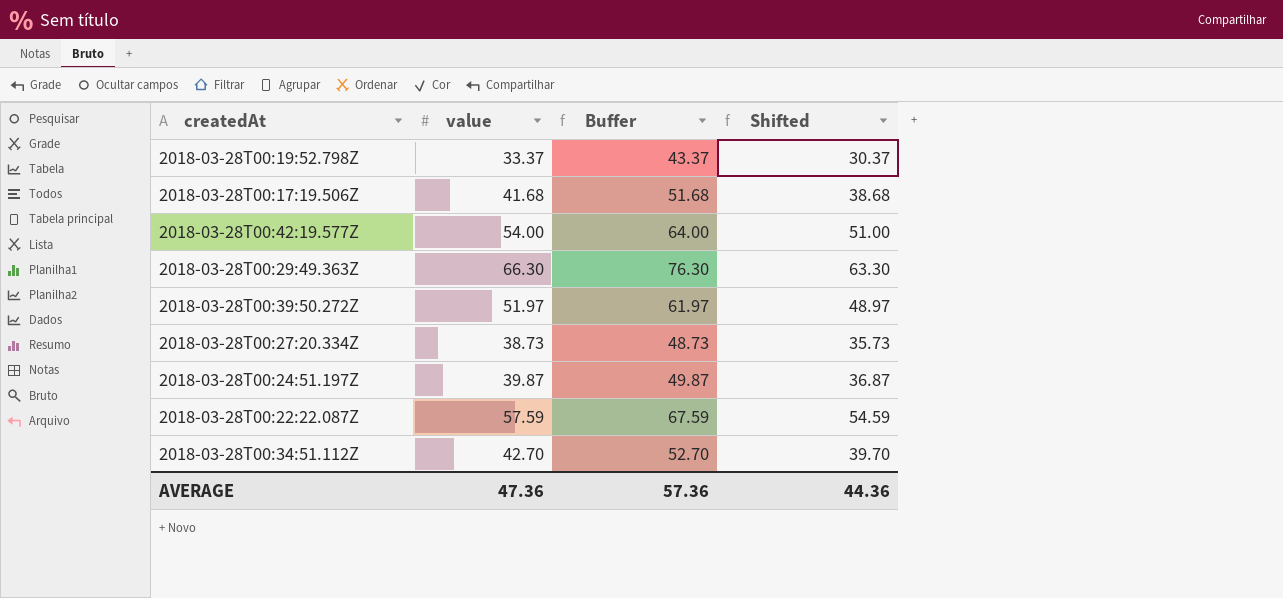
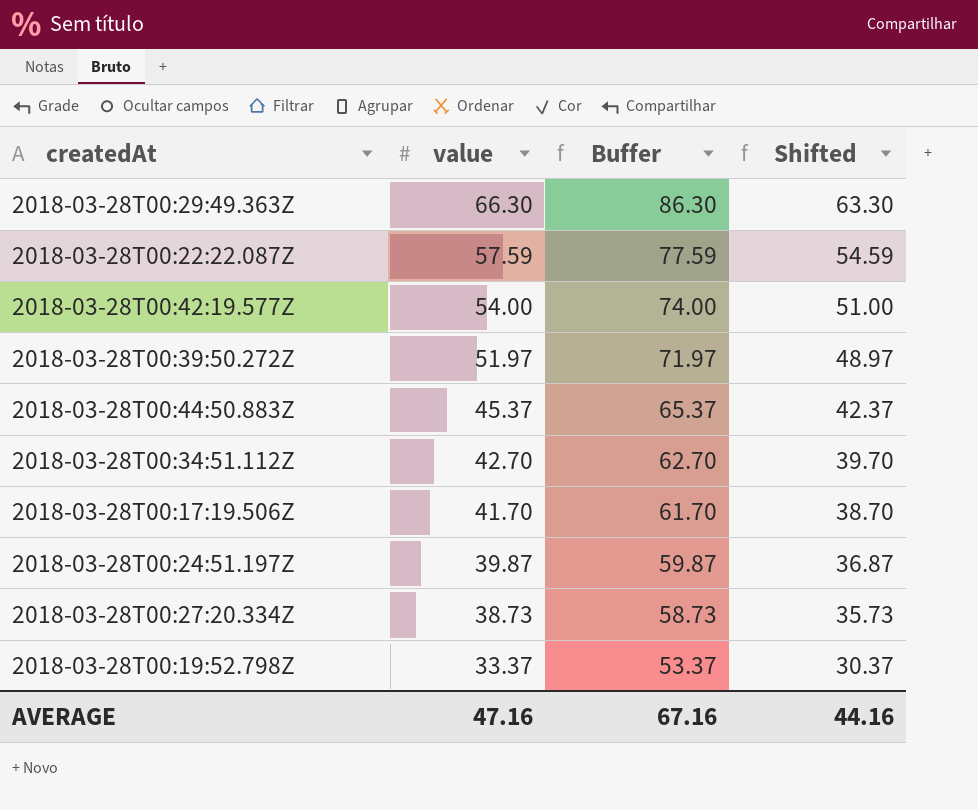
row order: none -> value descending
column Buffer | formula: [value] + 10 -> [value] + 20
row 2018-03-28T00:44:50.883Z: none -> 45.37 | 65.37 | 42.37
2018-03-28T00:17:19.506Z | value: 41.68 -> 41.70
2018-03-28T00:17:19.506Z | Shifted: 38.68 -> 38.70
AVERAGE | value: 47.36 -> 47.16
AVERAGE | Buffer: 57.36 -> 67.16
AVERAGE | Shifted: 44.36 -> 44.16

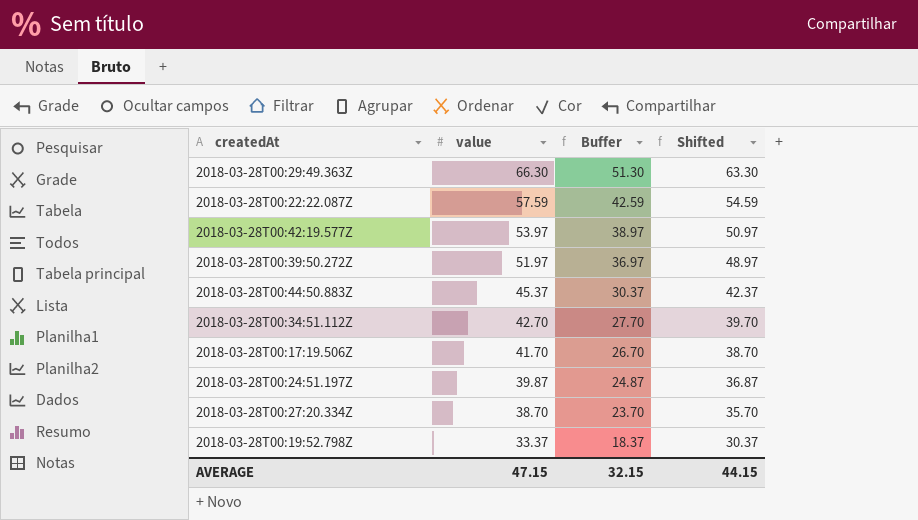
column Buffer | formula: [value] + 20 -> [value] - 15
2018-03-28T00:42:19.577Z | value: 54.00 -> 53.97
2018-03-28T00:42:19.577Z | Shifted: 51.00 -> 50.97
2018-03-28T00:27:20.334Z | value: 38.73 -> 38.70
2018-03-28T00:27:20.334Z | Shifted: 35.73 -> 35.70
AVERAGE | value: 47.16 -> 47.15
AVERAGE | Buffer: 67.16 -> 32.15
AVERAGE | Shifted: 44.16 -> 44.15

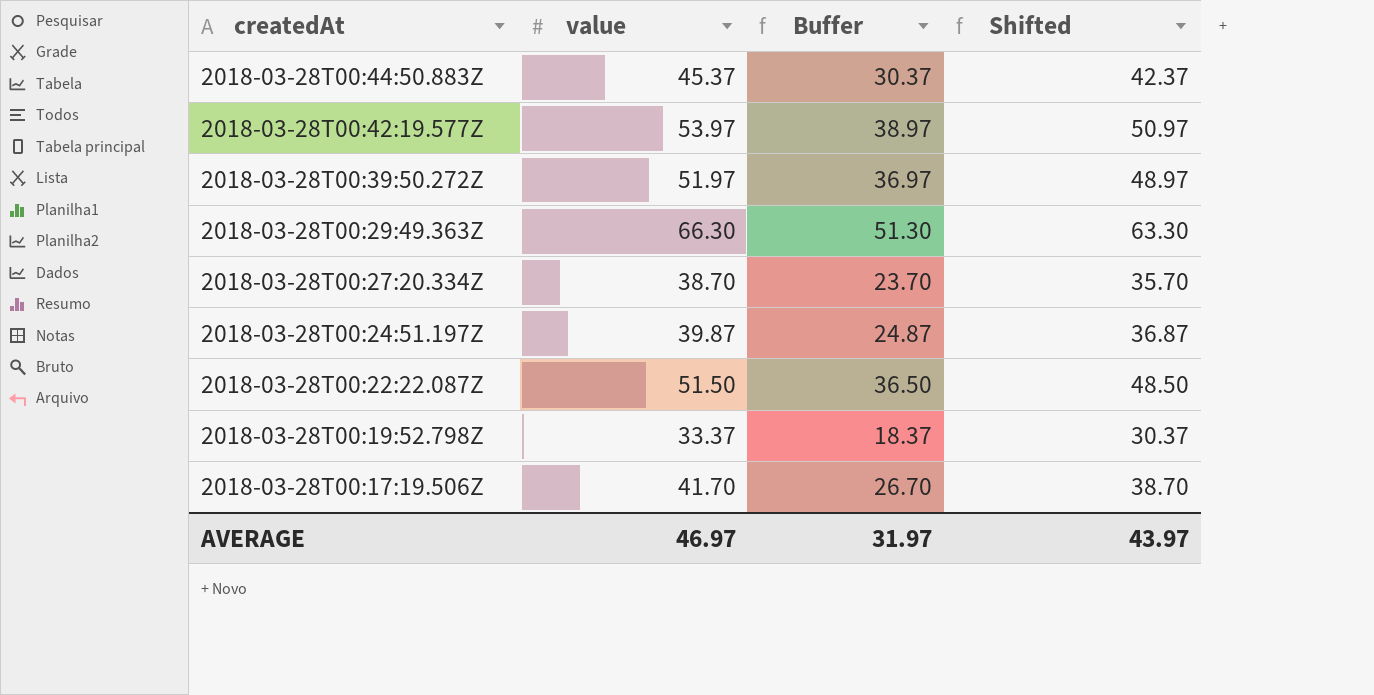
row order: value descending -> createdAt descending
row 2018-03-28T00:34:51.112Z: 42.70 | 27.70 | 39.70 -> none
2018-03-28T00:22:22.087Z | value: 57.59 -> 51.50
2018-03-28T00:22:22.087Z | Buffer: 42.59 -> 36.50
2018-03-28T00:22:22.087Z | Shifted: 54.59 -> 48.50
AVERAGE | value: 47.15 -> 46.97
AVERAGE | Buffer: 32.15 -> 31.97
AVERAGE | Shifted: 44.15 -> 43.97

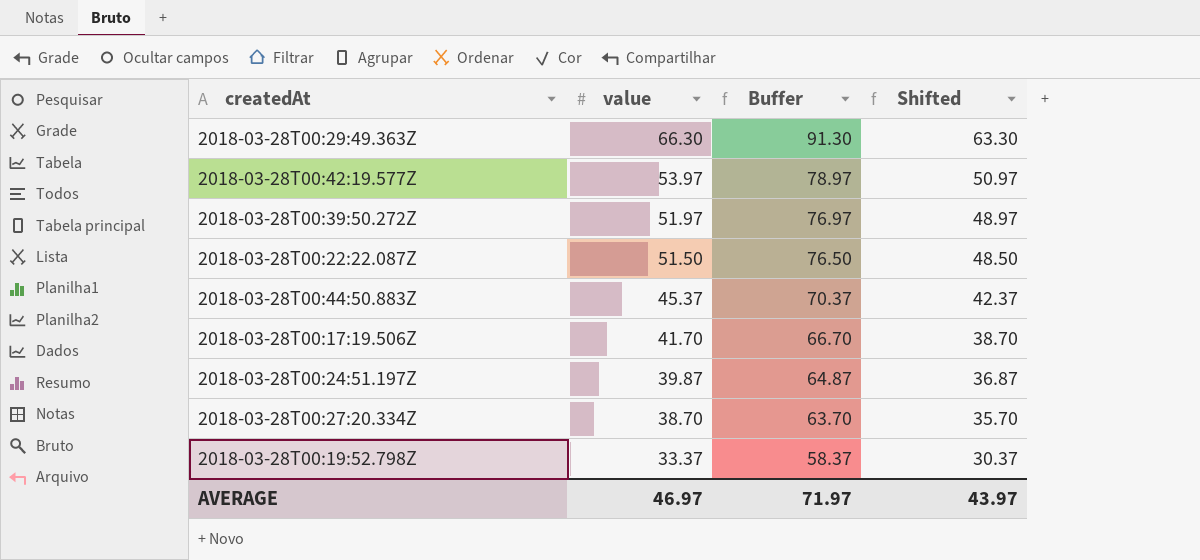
row order: createdAt descending -> value descending
column Buffer | formula: [value] - 15 -> [value] + 25
AVERAGE | Buffer: 31.97 -> 71.97

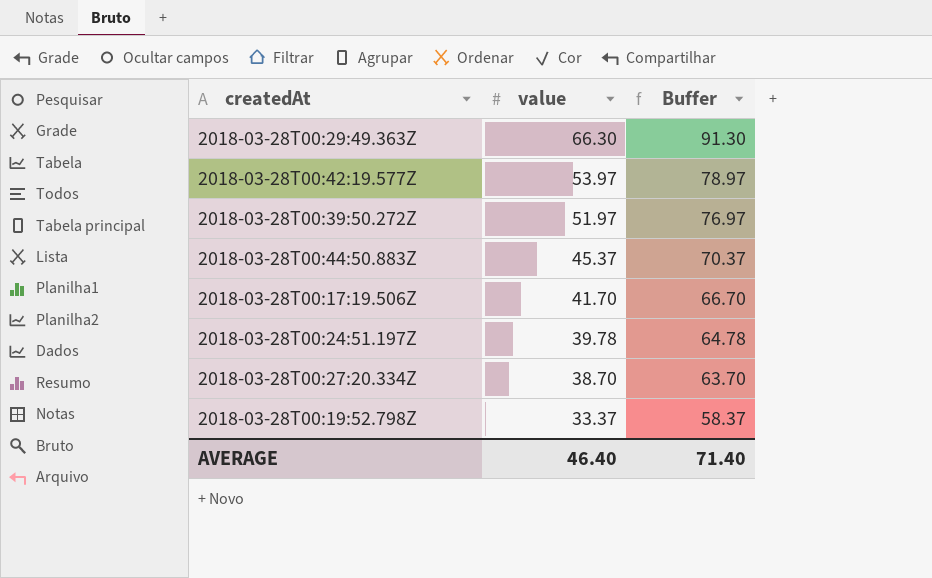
column Shifted | formula: [value] - 3 -> none
row 2018-03-28T00:22:22.087Z: 51.50 | 76.50 | 48.50 -> none
2018-03-28T00:24:51.197Z | value: 39.87 -> 39.78
2018-03-28T00:24:51.197Z | Buffer: 64.87 -> 64.78
AVERAGE | value: 46.97 -> 46.40
AVERAGE | Buffer: 71.97 -> 71.40

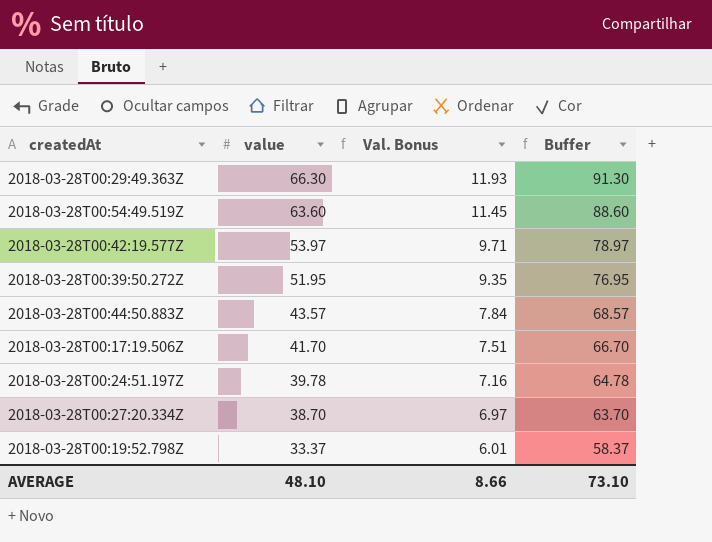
column Val. Bonus | formula: none -> [value] * 0.18
row 2018-03-28T00:54:49.519Z: none -> 63.60 | 11.45 | 88.60
2018-03-28T00:39:50.272Z | value: 51.97 -> 51.95
2018-03-28T00:39:50.272Z | Buffer: 76.97 -> 76.95
2018-03-28T00:44:50.883Z | value: 45.37 -> 43.57
2018-03-28T00:44:50.883Z | Buffer: 70.37 -> 68.57
AVERAGE | value: 46.40 -> 48.10
AVERAGE | Buffer: 71.40 -> 73.10

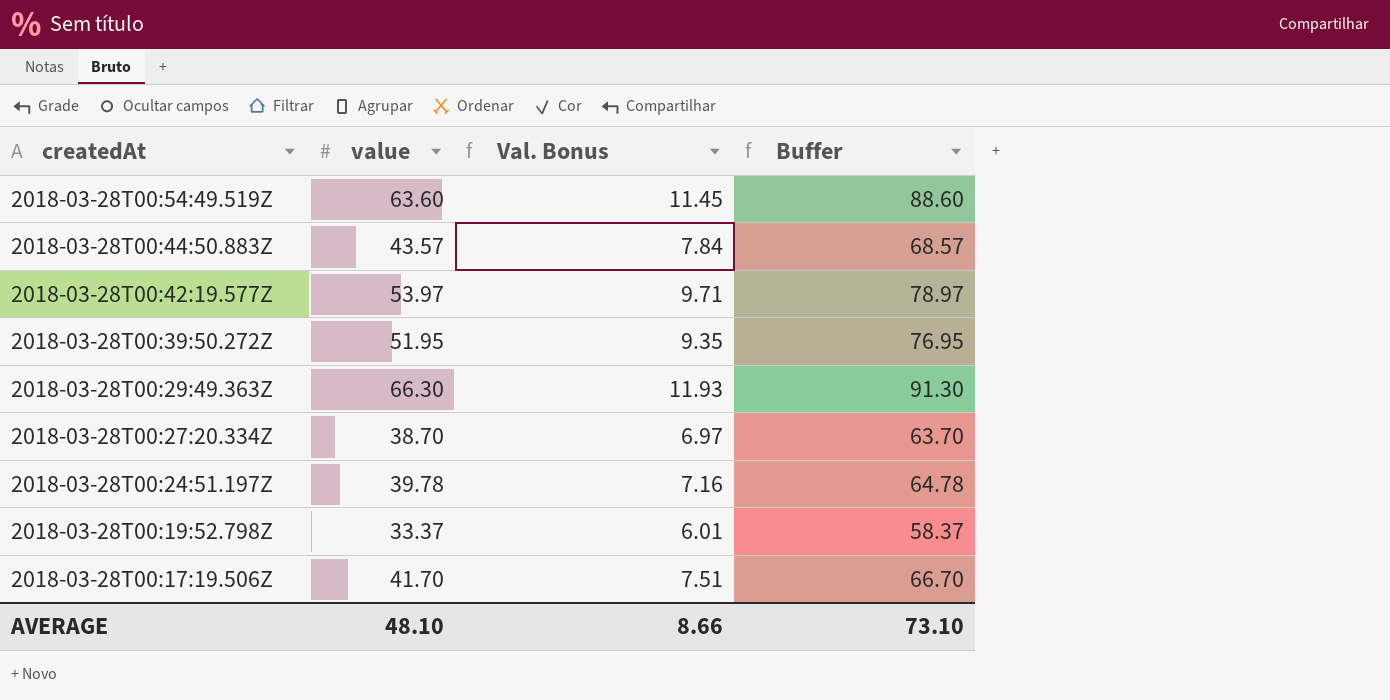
row order: value descending -> createdAt descending

